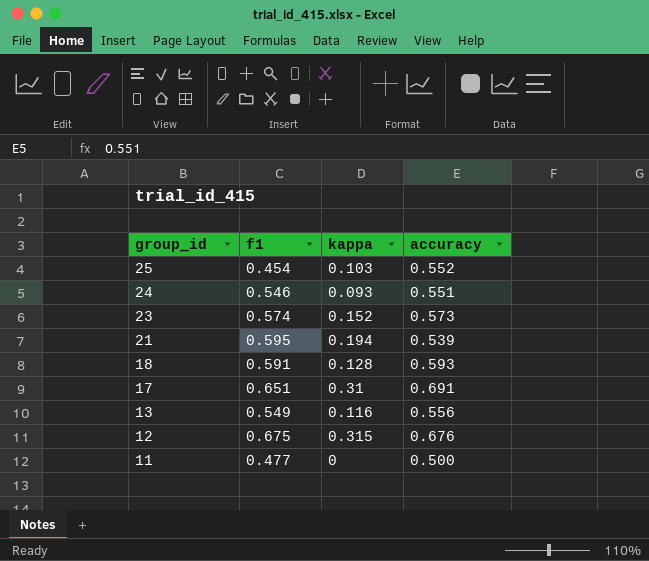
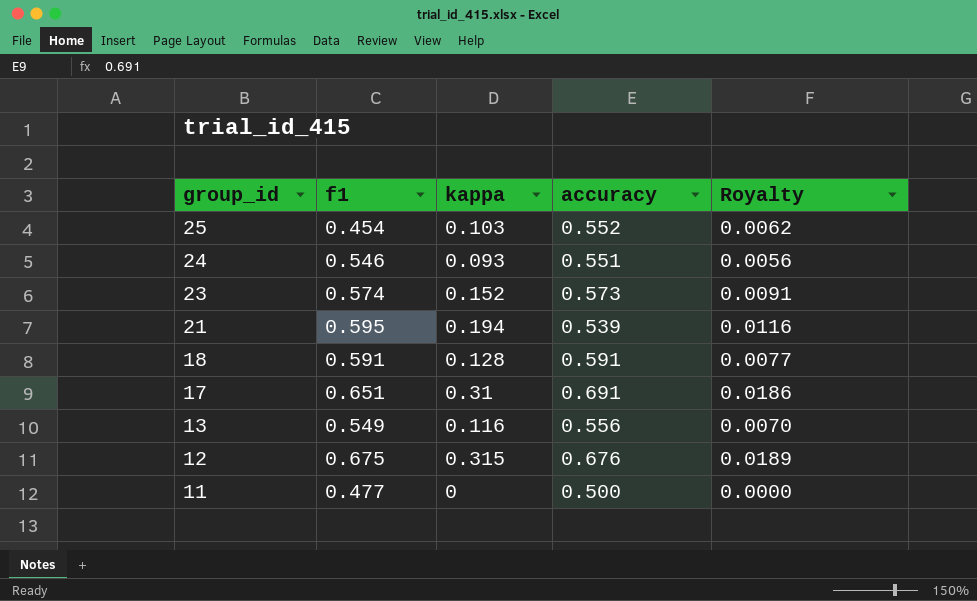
column Royalty | formula: none -> [kappa] * 0.06
18 | accuracy: 0.593 -> 0.591

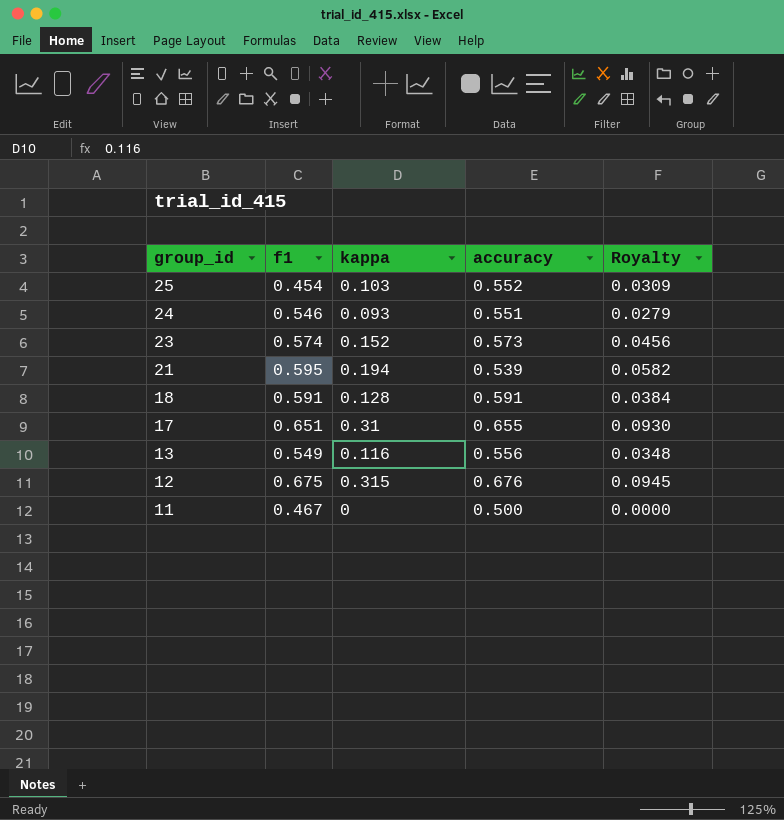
column Royalty | formula: [kappa] * 0.06 -> [kappa] * 0.3
17 | accuracy: 0.691 -> 0.655
11 | f1: 0.477 -> 0.467

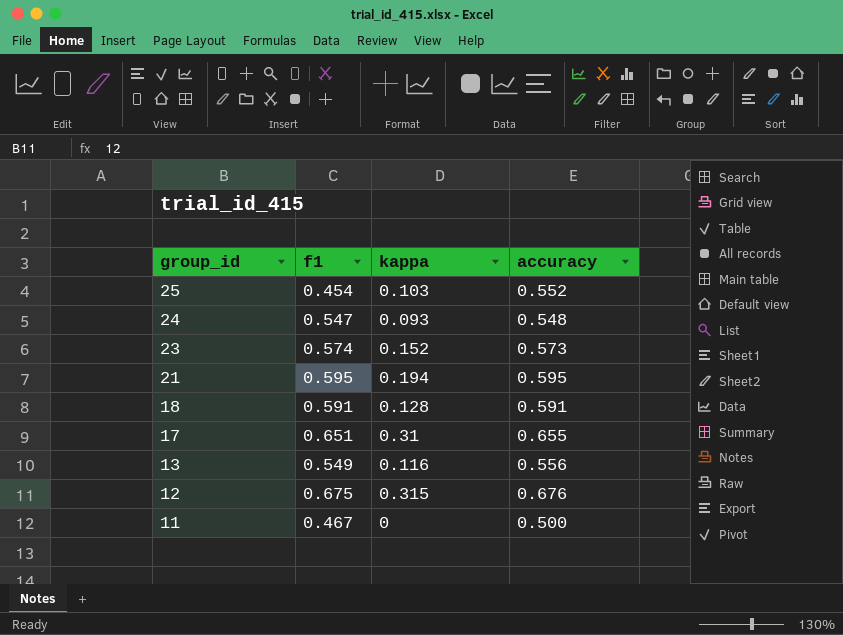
column Royalty | formula: [kappa] * 0.3 -> none
24 | f1: 0.546 -> 0.547
24 | accuracy: 0.551 -> 0.548
21 | accuracy: 0.539 -> 0.595

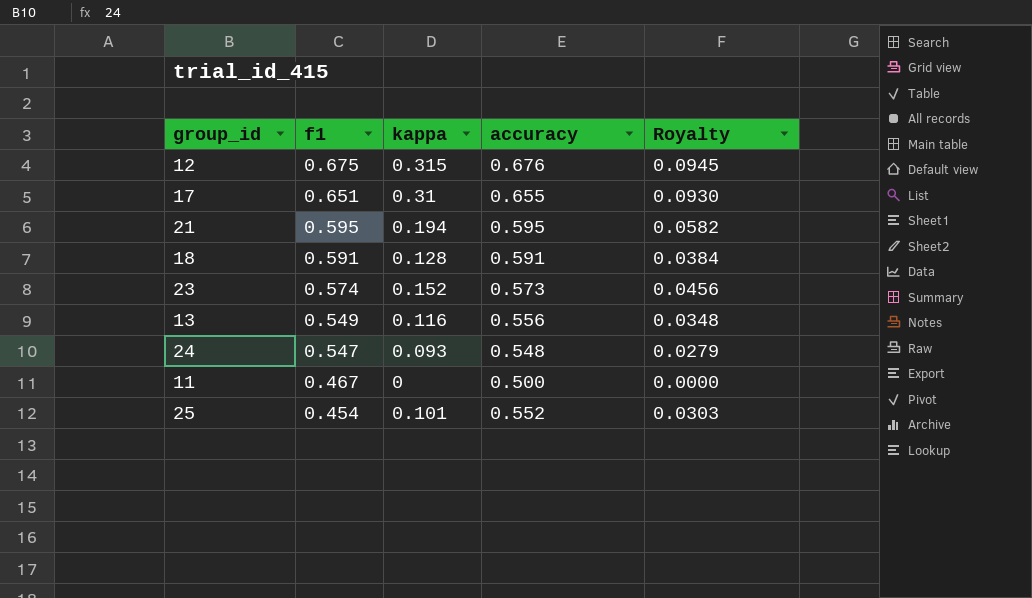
row order: group_id descending -> f1 descending
column Royalty | formula: none -> [kappa] * 0.3
25 | kappa: 0.103 -> 0.101

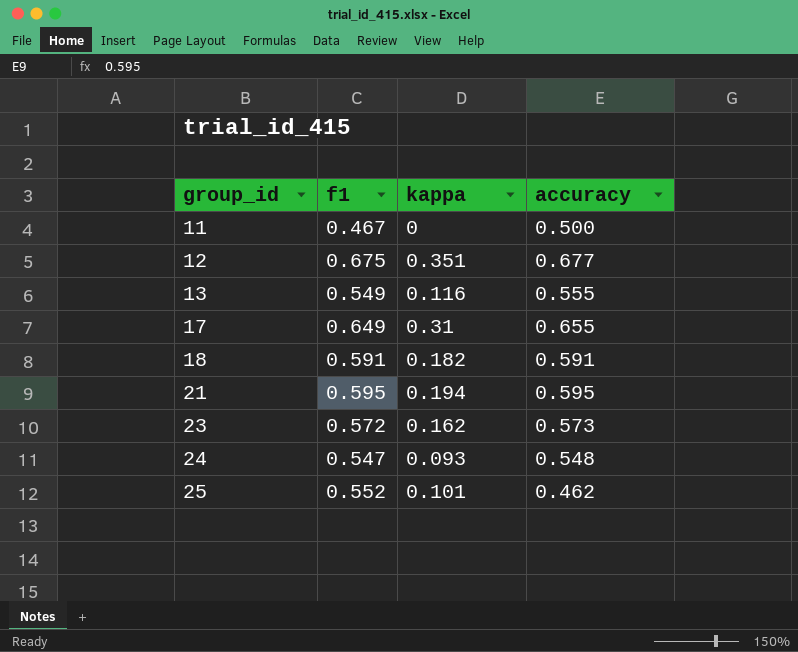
row order: f1 descending -> group_id ascending
column Royalty | formula: [kappa] * 0.3 -> none
12 | kappa: 0.315 -> 0.351
12 | accuracy: 0.676 -> 0.677
13 | accuracy: 0.556 -> 0.555
17 | f1: 0.651 -> 0.649
18 | kappa: 0.128 -> 0.182
23 | f1: 0.574 -> 0.572
23 | kappa: 0.152 -> 0.162
25 | f1: 0.454 -> 0.552
25 | accuracy: 0.552 -> 0.462

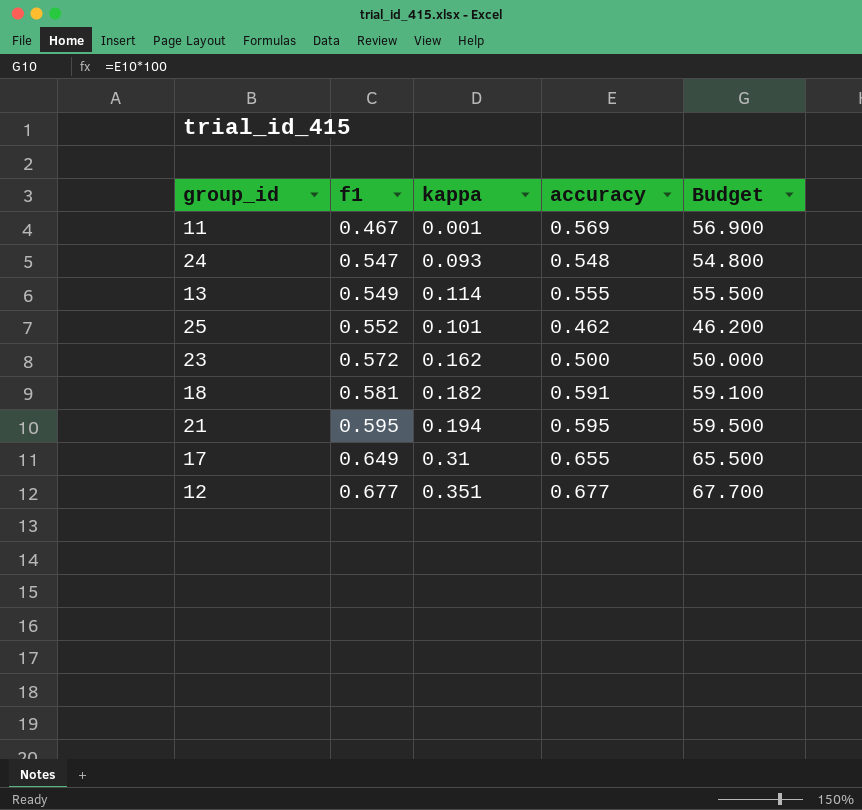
row order: group_id ascending -> f1 ascending
column Budget | formula: none -> [accuracy] * 100
11 | kappa: 0 -> 0.001
11 | accuracy: 0.500 -> 0.569
13 | kappa: 0.116 -> 0.114
23 | accuracy: 0.573 -> 0.500
18 | f1: 0.591 -> 0.581
12 | f1: 0.675 -> 0.677

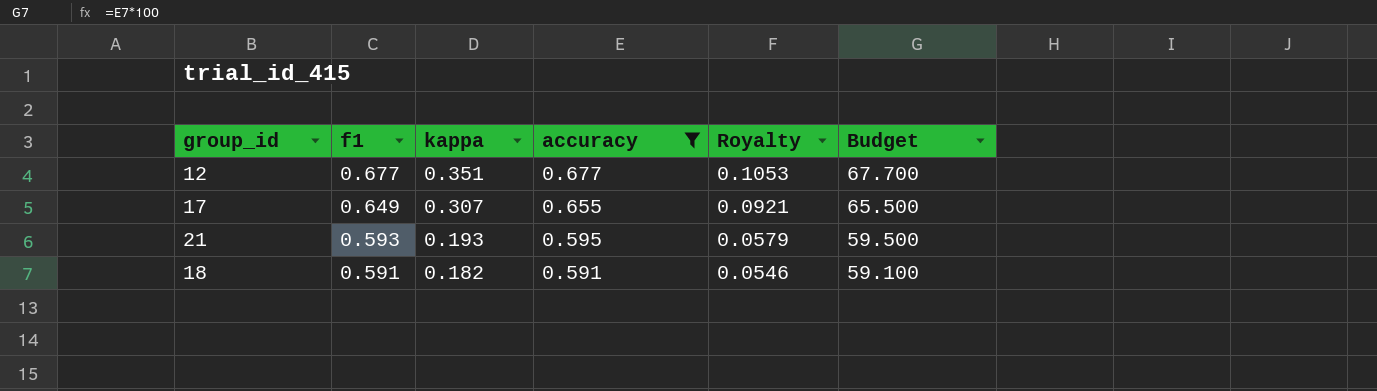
filter: none -> accuracy >= 0.591
row order: f1 ascending -> f1 descending
column Royalty | formula: none -> [kappa] * 0.3
17 | kappa: 0.31 -> 0.307
21 | f1: 0.595 -> 0.593
21 | kappa: 0.194 -> 0.193
18 | f1: 0.581 -> 0.591

